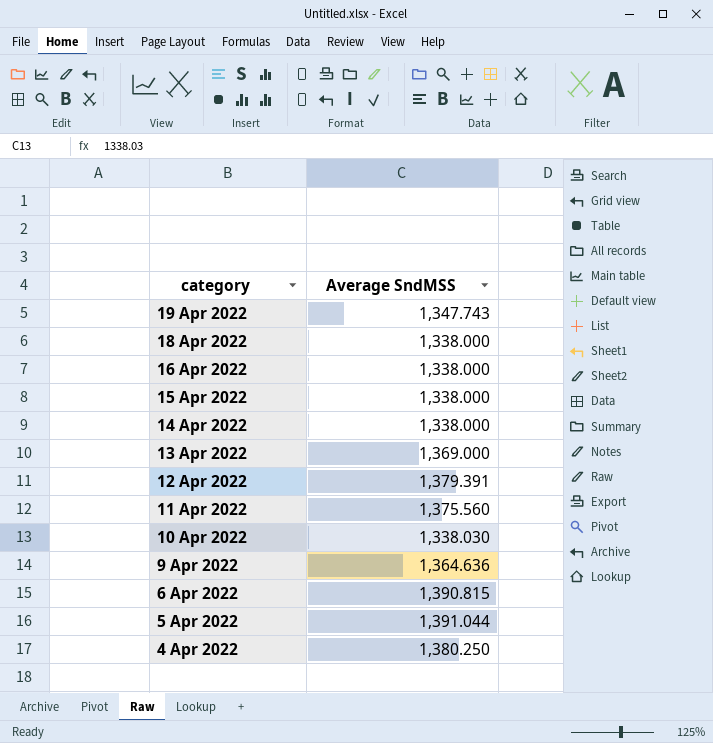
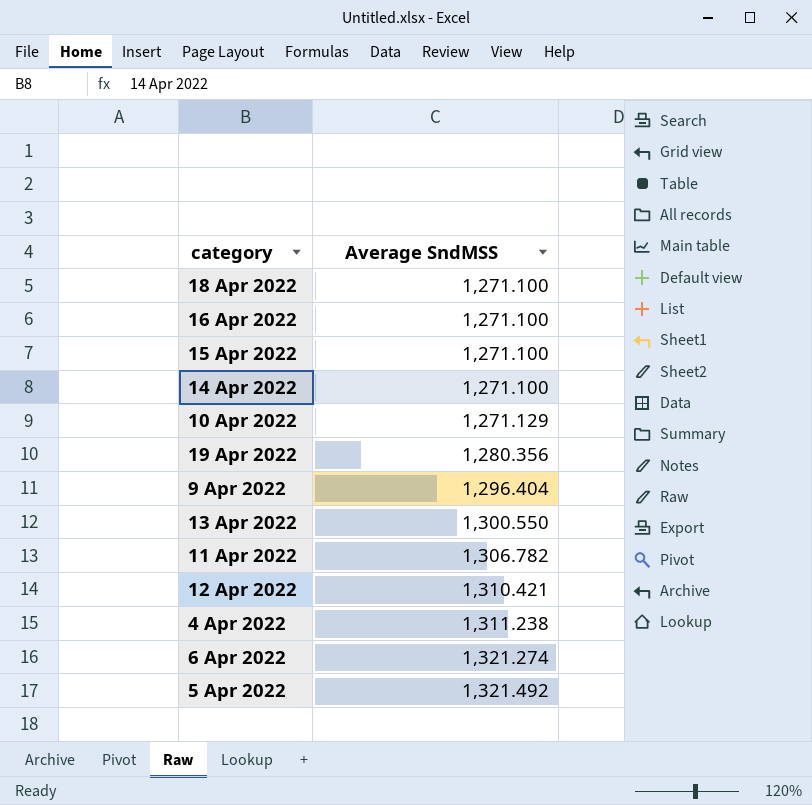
row order: category descending -> Average SndMSS ascending
18 Apr 2022 | Average SndMSS: 1,338.000 -> 1,271.100
16 Apr 2022 | Average SndMSS: 1,338.000 -> 1,271.100
15 Apr 2022 | Average SndMSS: 1,338.000 -> 1,271.100
14 Apr 2022 | Average SndMSS: 1,338.000 -> 1,271.100
10 Apr 2022 | Average SndMSS: 1,338.030 -> 1,271.129
19 Apr 2022 | Average SndMSS: 1,347.743 -> 1,280.356
9 Apr 2022 | Average SndMSS: 1,364.636 -> 1,296.404
13 Apr 2022 | Average SndMSS: 1,369.000 -> 1,300.550
11 Apr 2022 | Average SndMSS: 1,375.560 -> 1,306.782
12 Apr 2022 | Average SndMSS: 1,379.391 -> 1,310.421
4 Apr 2022 | Average SndMSS: 1,380.250 -> 1,311.238
6 Apr 2022 | Average SndMSS: 1,390.815 -> 1,321.274
5 Apr 2022 | Average SndMSS: 1,391.044 -> 1,321.492

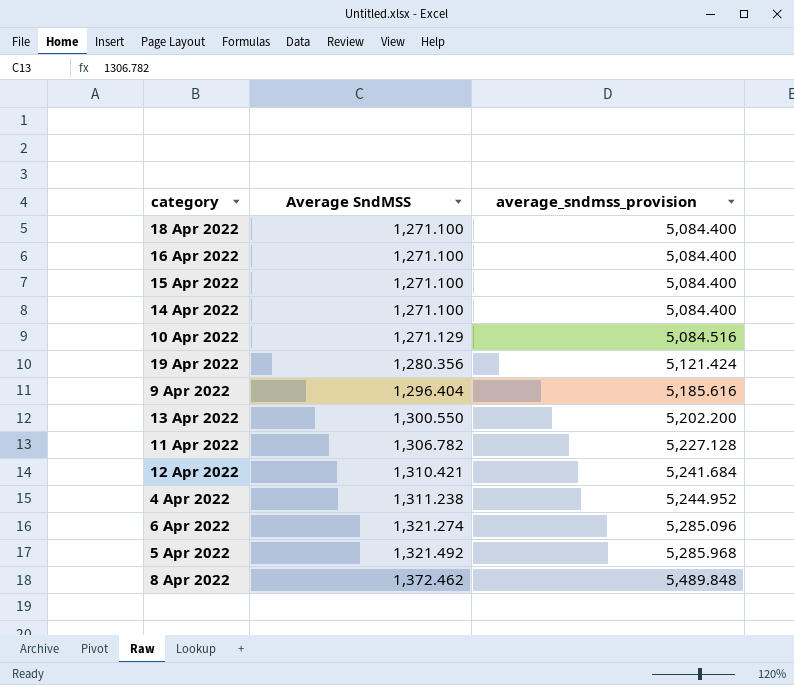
column average_sndmss_provision | formula: none -> [Average SndMSS] * 4
row 8 Apr 2022: none -> 1,372.462 | 5,489.848

